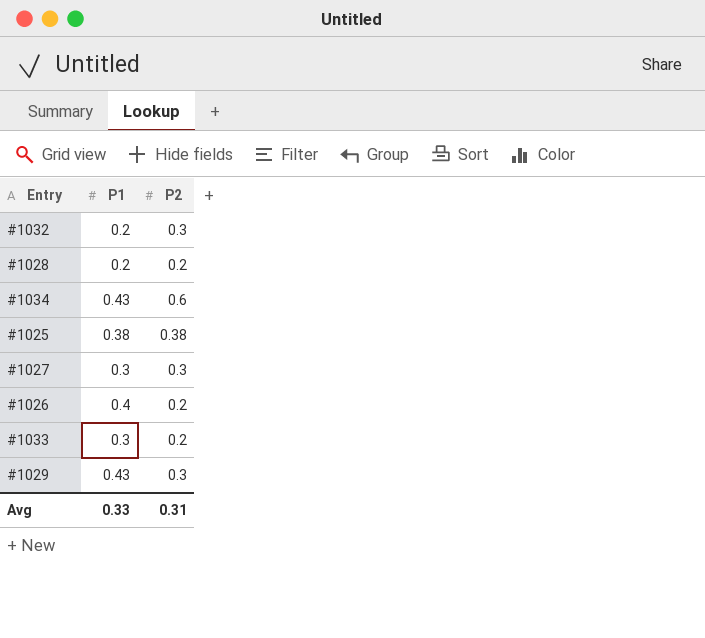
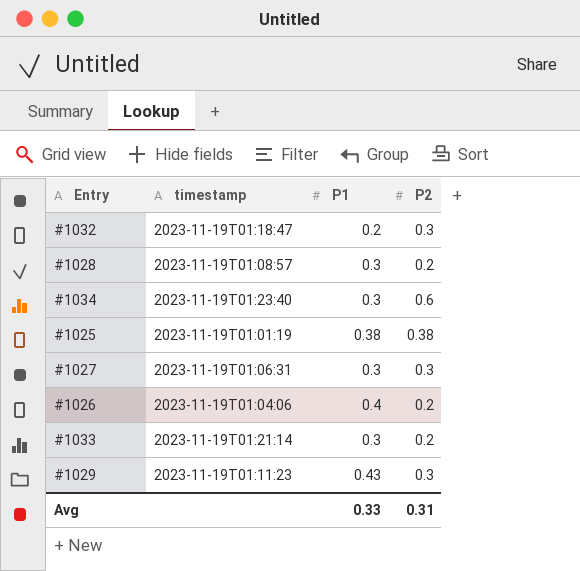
column timestamp | position: none -> 2
#1028 | P1: 0.2 -> 0.3
#1034 | P1: 0.43 -> 0.3

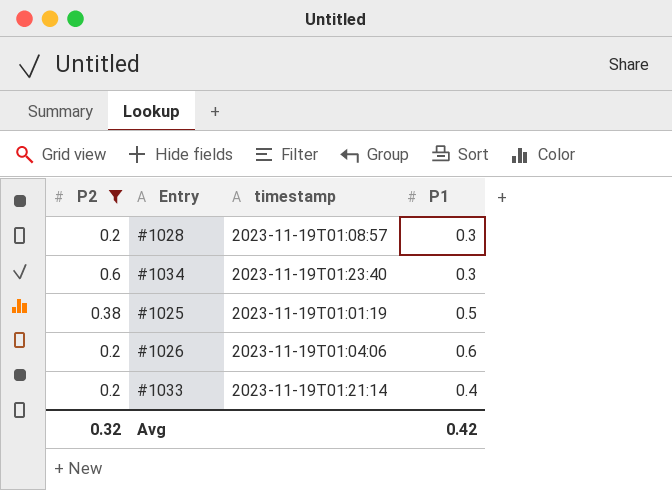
filter: none -> P2 != 0.3
column P2 | position: 4 -> 1
#1025 | P1: 0.38 -> 0.5
#1026 | P1: 0.4 -> 0.6
#1033 | P1: 0.3 -> 0.4
Avg | P2: 0.31 -> 0.32
Avg | P1: 0.33 -> 0.42

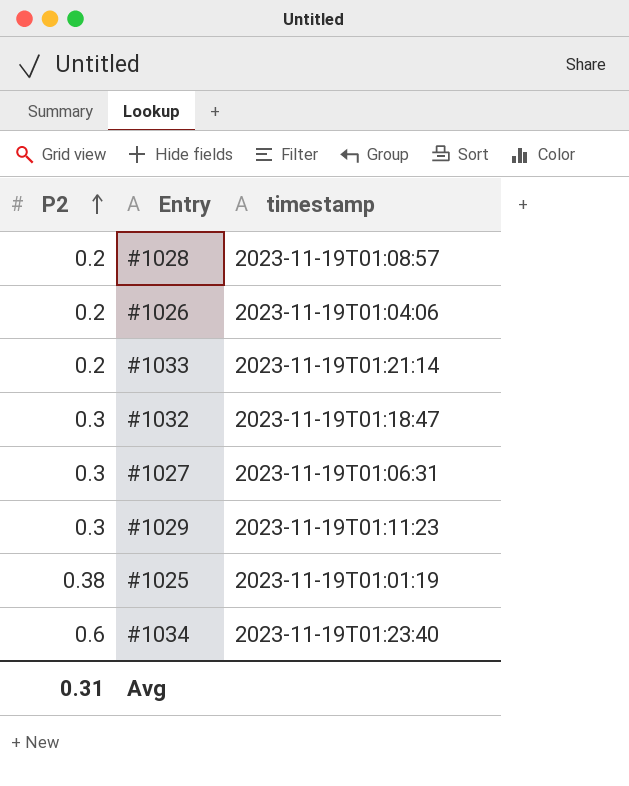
filter: P2 != 0.3 -> none
row order: none -> P2 ascending
column P1 | position: 4 -> none
Avg | P2: 0.32 -> 0.31

